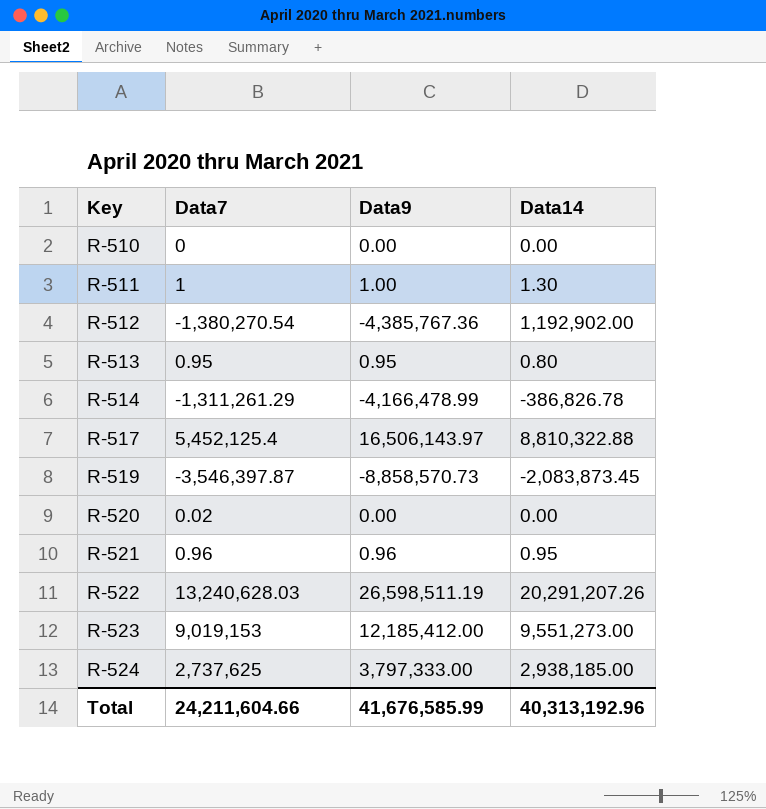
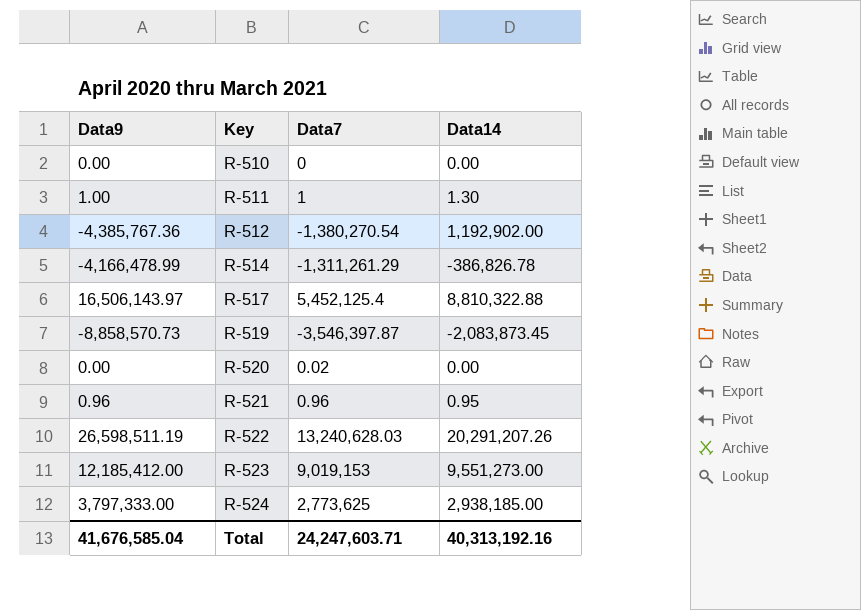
column Data9 | position: 3 -> 1
row R-513: 0.95 | 0.95 | 0.80 -> none
R-524 | Data7: 2,737,625 -> 2,773,625
Total | Data9: 41,676,585.99 -> 41,676,585.04
Total | Data7: 24,211,604.66 -> 24,247,603.71
Total | Data14: 40,313,192.96 -> 40,313,192.16

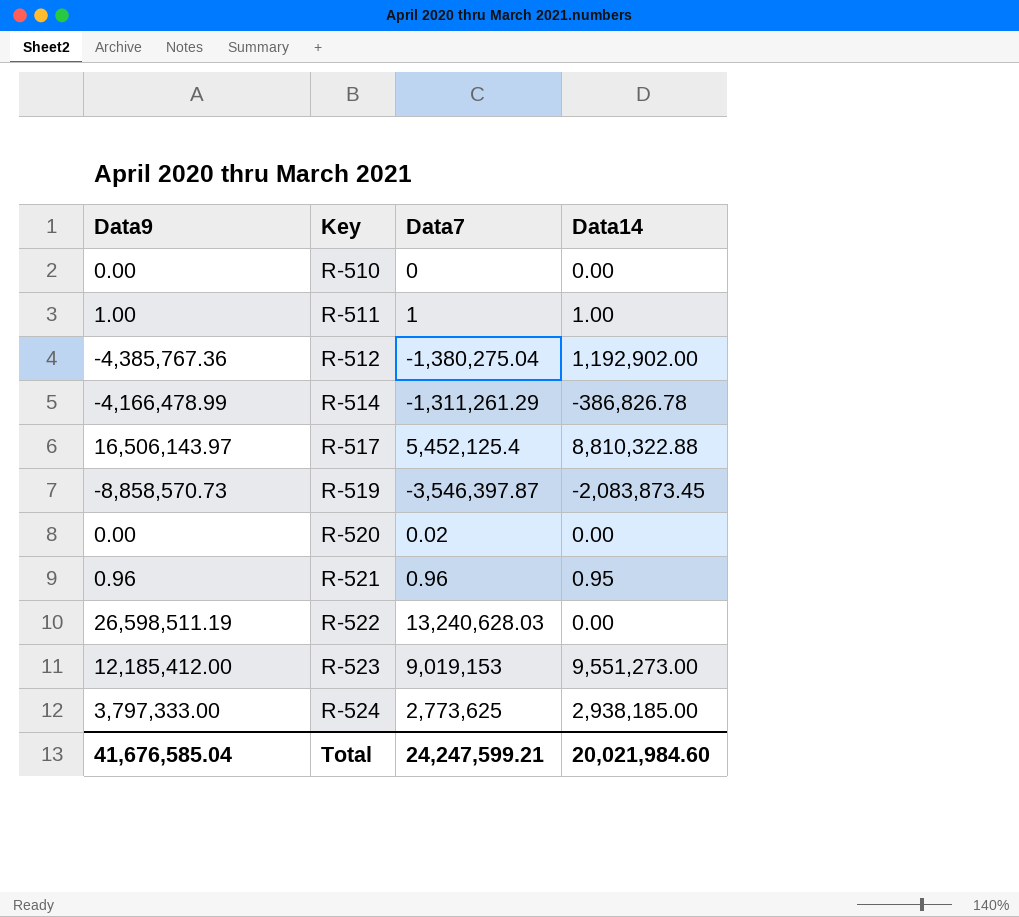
R-511 | Data14: 1.30 -> 1.00
R-512 | Data7: -1,380,270.54 -> -1,380,275.04
R-522 | Data14: 20,291,207.26 -> 0.00
Total | Data7: 24,247,603.71 -> 24,247,599.21
Total | Data14: 40,313,192.16 -> 20,021,984.60

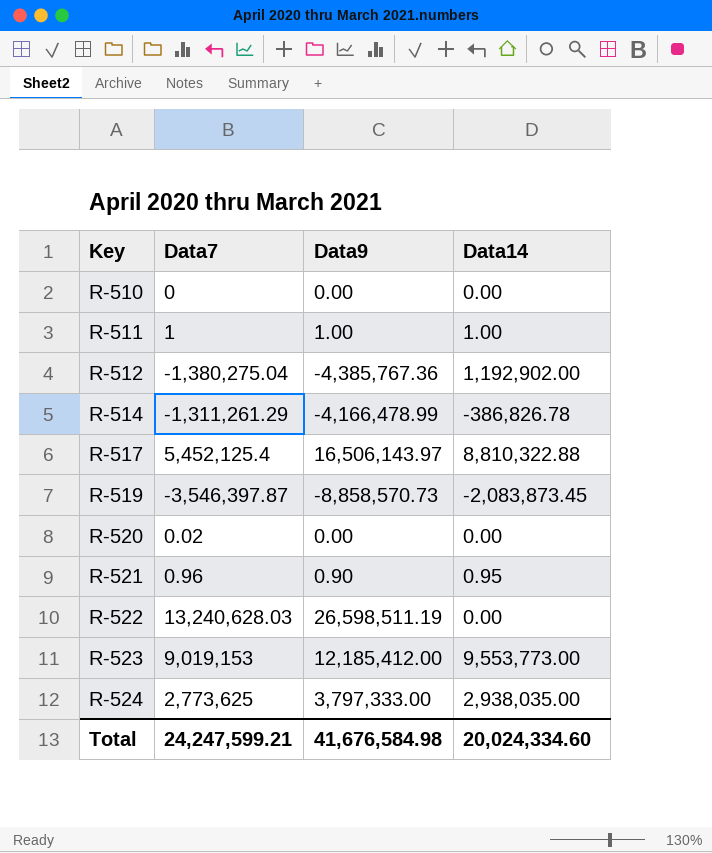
column Data9 | position: 1 -> 3
R-521 | Data9: 0.96 -> 0.90
R-523 | Data14: 9,551,273.00 -> 9,553,773.00
R-524 | Data14: 2,938,185.00 -> 2,938,035.00
Total | Data9: 41,676,585.04 -> 41,676,584.98
Total | Data14: 20,021,984.60 -> 20,024,334.60

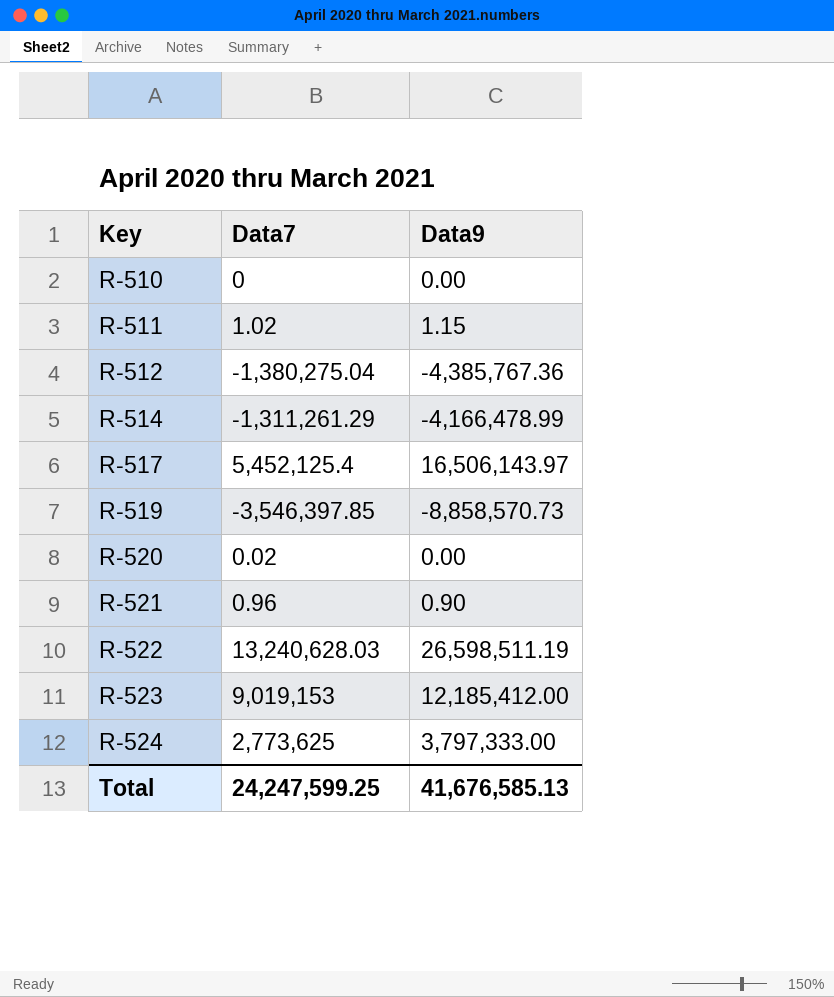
column Data14 | position: 4 -> none
R-511 | Data7: 1 -> 1.02
R-511 | Data9: 1.00 -> 1.15
R-519 | Data7: -3,546,397.87 -> -3,546,397.85
Total | Data7: 24,247,599.21 -> 24,247,599.25
Total | Data9: 41,676,584.98 -> 41,676,585.13

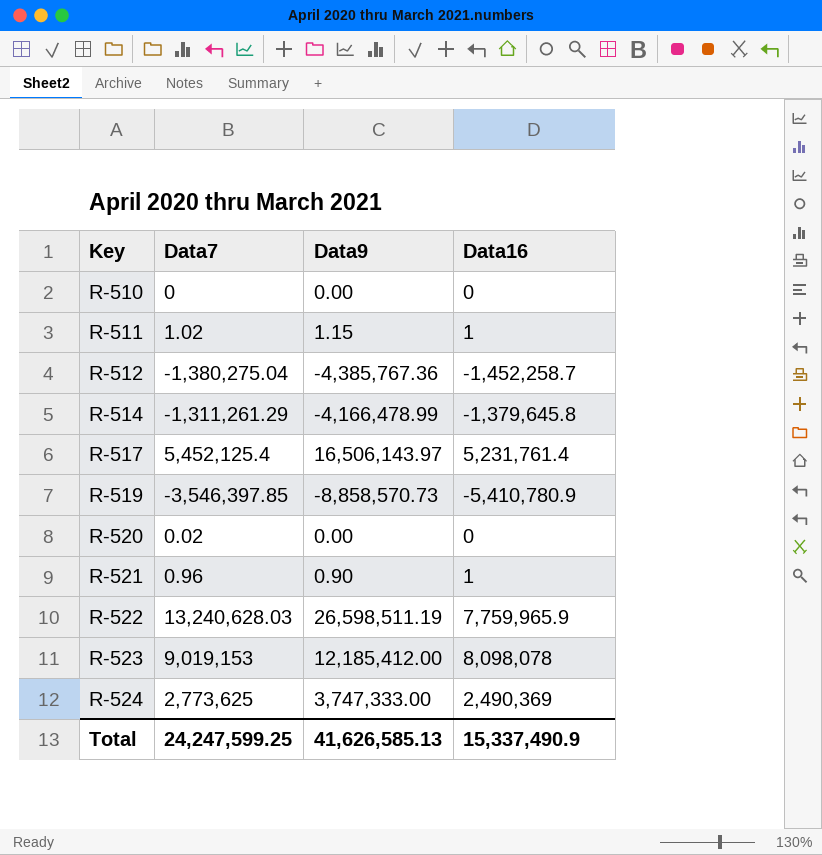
column Data16 | position: none -> 4
R-524 | Data9: 3,797,333.00 -> 3,747,333.00
Total | Data9: 41,676,585.13 -> 41,626,585.13

